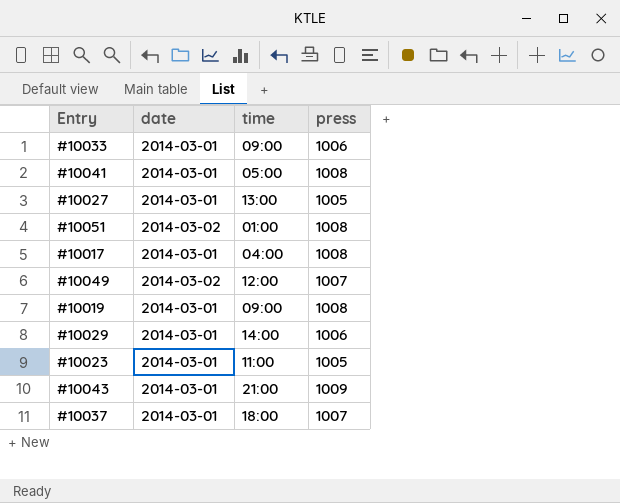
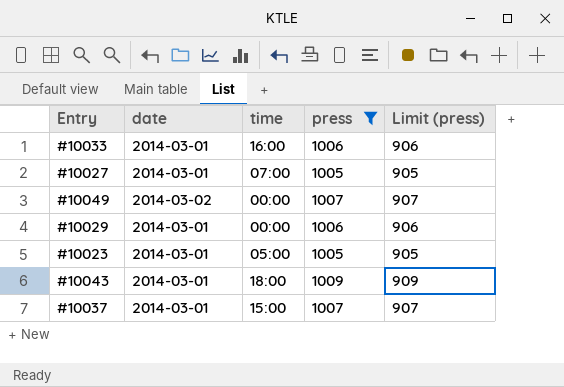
filter: none -> press != 1008
column Limit (press) | formula: none -> [press] - 100
#10033 | time: 09:00 -> 16:00
#10027 | time: 13:00 -> 07:00
#10049 | time: 12:00 -> 00:00
#10029 | time: 14:00 -> 00:00
#10023 | time: 11:00 -> 05:00
#10043 | time: 21:00 -> 18:00
#10037 | time: 18:00 -> 15:00

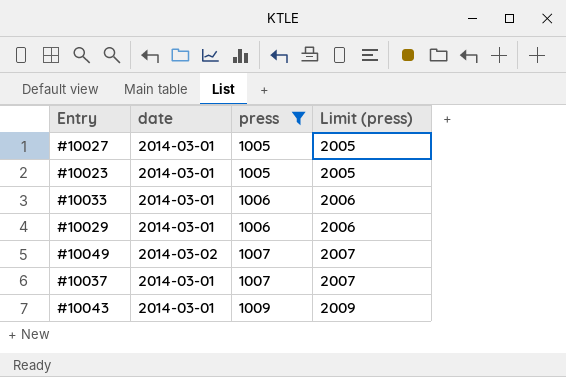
row order: none -> press ascending
column time | position: 3 -> none
column Limit (press) | formula: [press] - 100 -> [press] + 1000

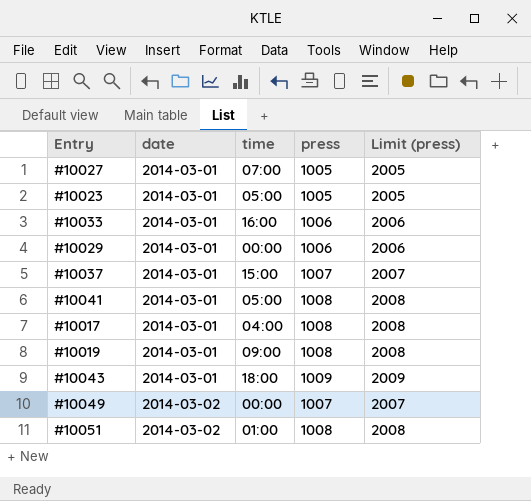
filter: press != 1008 -> none
row order: press ascending -> date ascending
column time | position: none -> 3

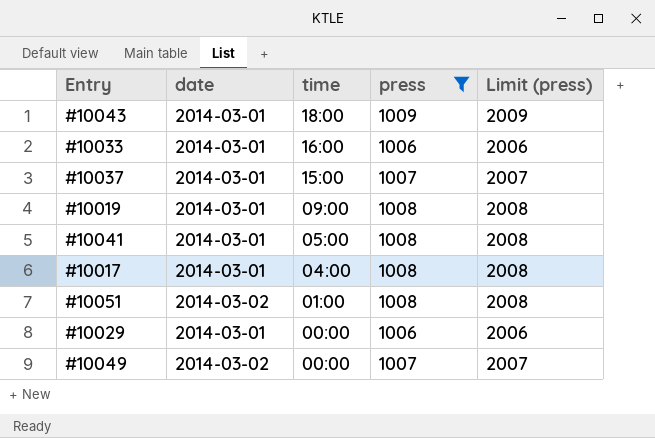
filter: none -> press != 1005
row order: date ascending -> time descending

